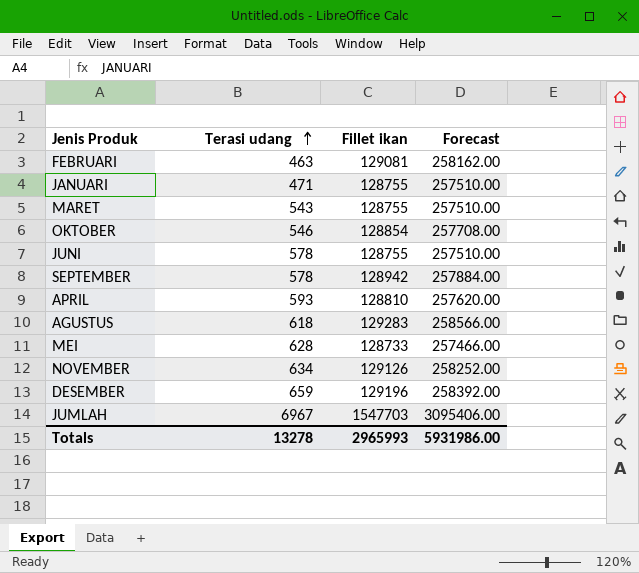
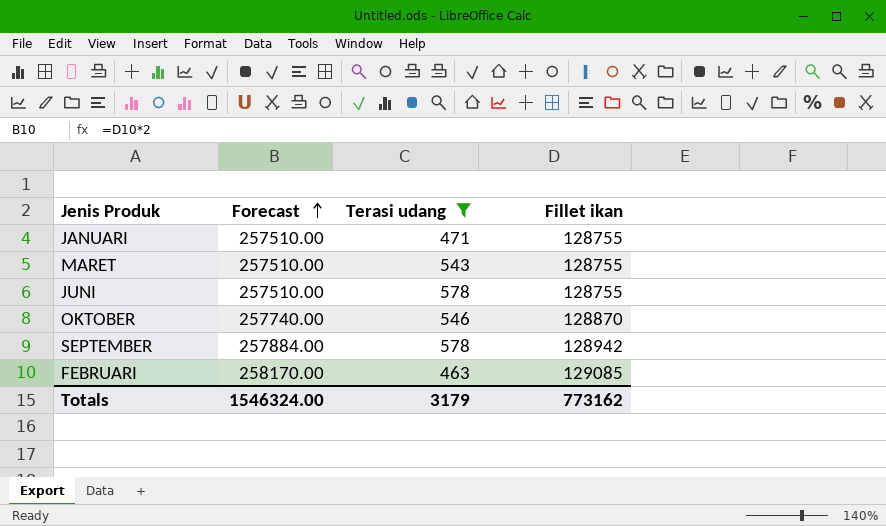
filter: none -> Terasi udang <= 578
row order: Terasi udang ascending -> Forecast ascending
column Forecast | position: 4 -> 2
OKTOBER | Forecast: 257708.00 -> 257740.00
OKTOBER | Fillet ikan: 128854 -> 128870
FEBRUARI | Forecast: 258162.00 -> 258170.00
FEBRUARI | Fillet ikan: 129081 -> 129085
Totals | Forecast: 5931986.00 -> 1546324.00
Totals | Terasi udang: 13278 -> 3179
Totals | Fillet ikan: 2965993 -> 773162

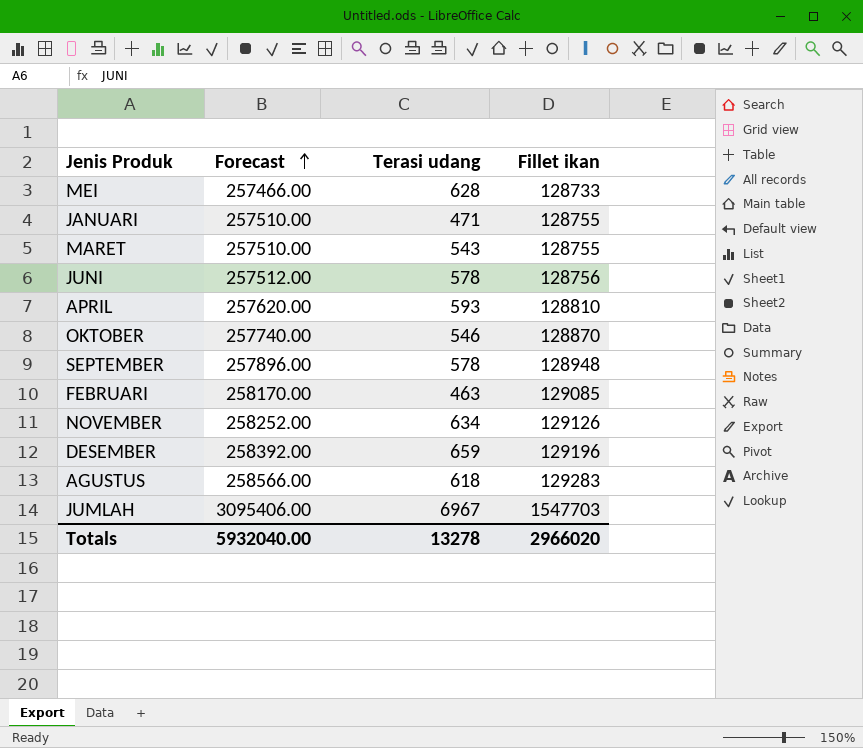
filter: Terasi udang <= 578 -> none
JUNI | Forecast: 257510.00 -> 257512.00
JUNI | Fillet ikan: 128755 -> 128756
SEPTEMBER | Forecast: 257884.00 -> 257896.00
SEPTEMBER | Fillet ikan: 128942 -> 128948
Totals | Forecast: 1546324.00 -> 5932040.00
Totals | Terasi udang: 3179 -> 13278
Totals | Fillet ikan: 773162 -> 2966020

